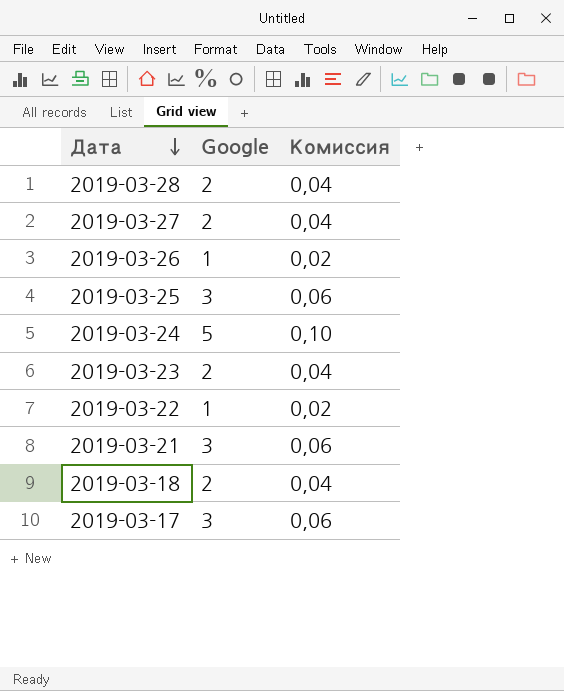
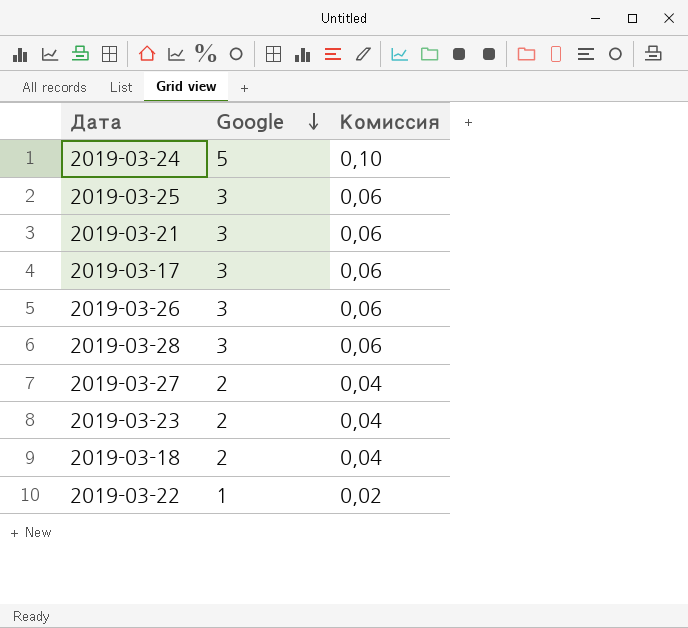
row order: Дата descending -> Google descending
2019-03-26 | Google: 1 -> 3
2019-03-26 | Комиссия: 0,02 -> 0,06
2019-03-28 | Google: 2 -> 3
2019-03-28 | Комиссия: 0,04 -> 0,06

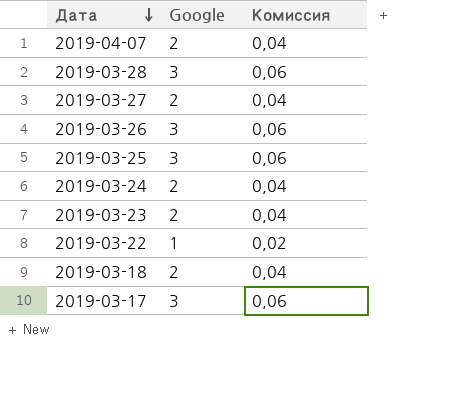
row order: Google descending -> Дата descending
row 2019-03-21: 3 | 0,06 -> none
row 2019-04-07: none -> 2 | 0,04
2019-03-24 | Google: 5 -> 2
2019-03-24 | Комиссия: 0,10 -> 0,04

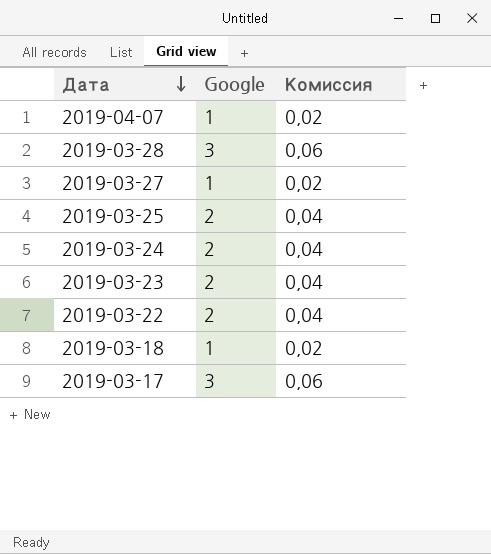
row 2019-03-26: 3 | 0,06 -> none
2019-04-07 | Google: 2 -> 1
2019-04-07 | Комиссия: 0,04 -> 0,02
2019-03-27 | Google: 2 -> 1
2019-03-27 | Комиссия: 0,04 -> 0,02
2019-03-25 | Google: 3 -> 2
2019-03-25 | Комиссия: 0,06 -> 0,04
2019-03-22 | Google: 1 -> 2
2019-03-22 | Комиссия: 0,02 -> 0,04
2019-03-18 | Google: 2 -> 1
2019-03-18 | Комиссия: 0,04 -> 0,02

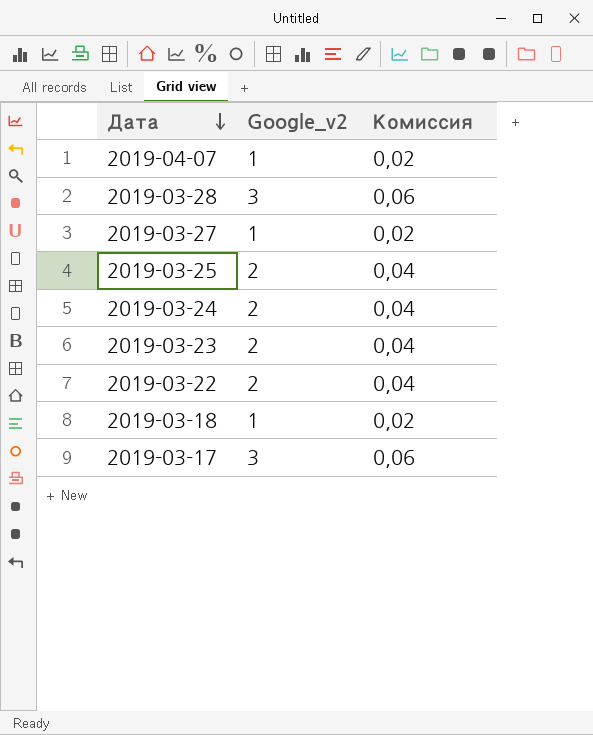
column name: Google -> Google_v2

